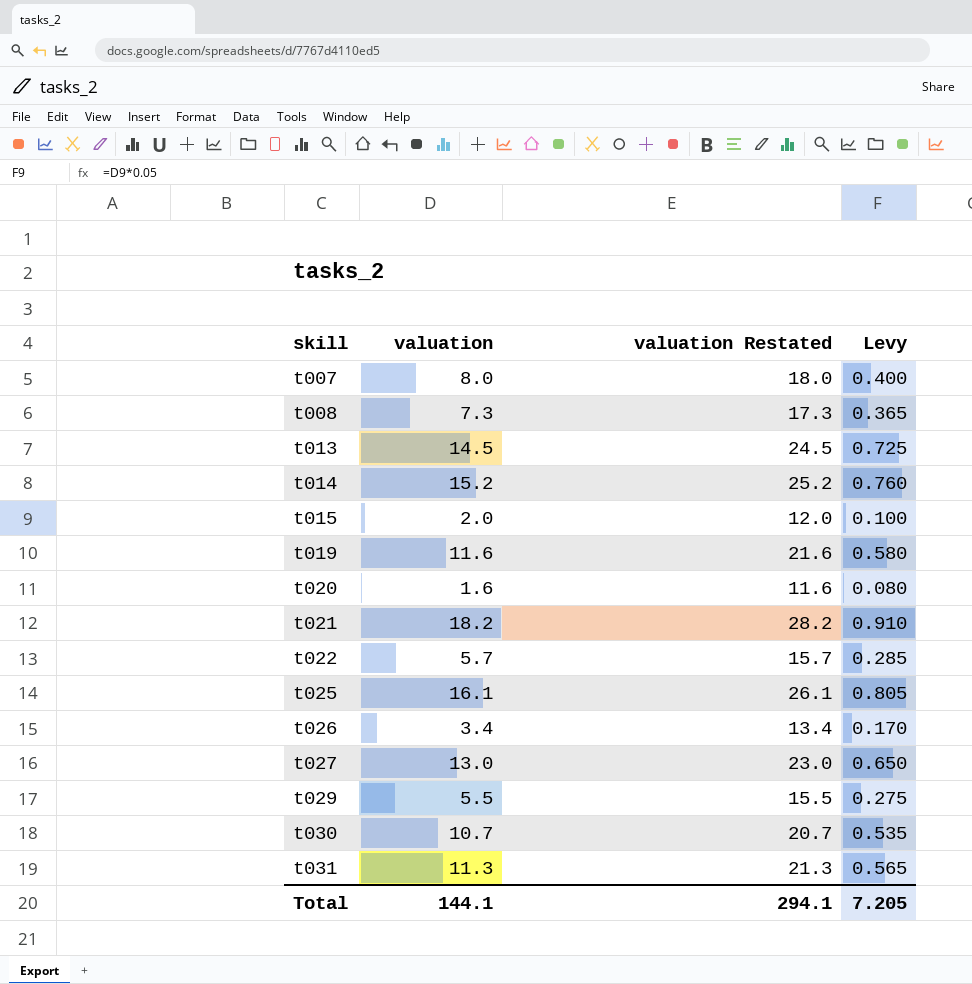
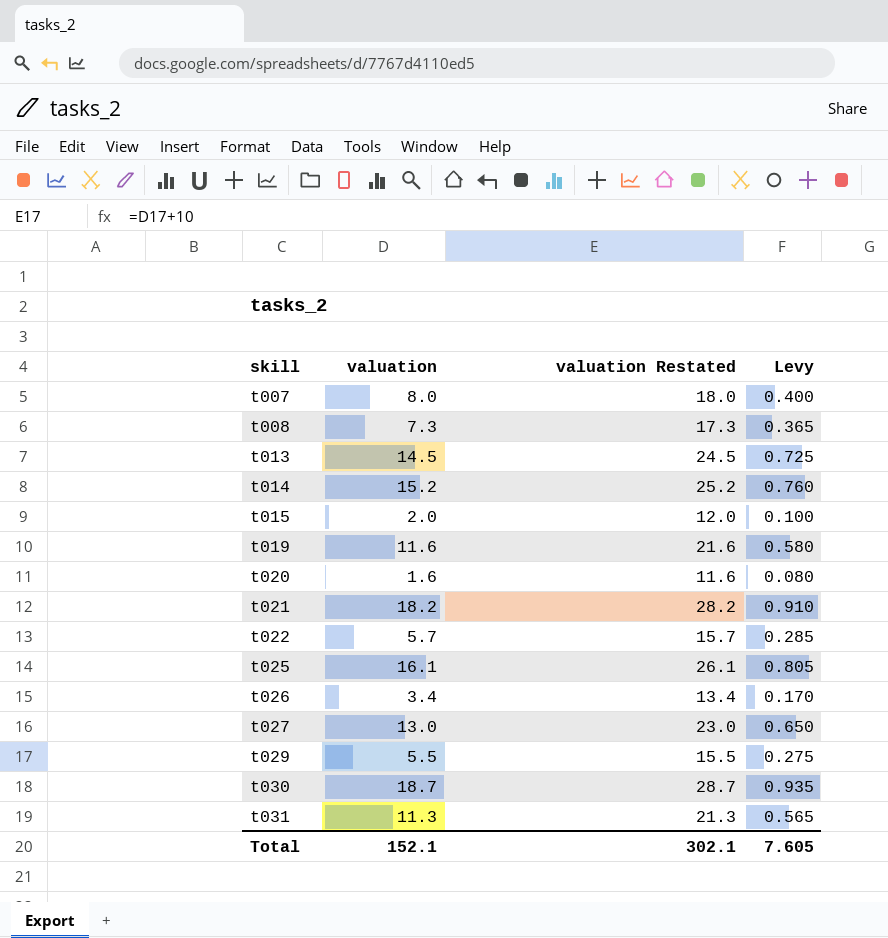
t030 | valuation: 10.7 -> 18.7
t030 | valuation Restated: 20.7 -> 28.7
t030 | Levy: 0.535 -> 0.935
Total | valuation: 144.1 -> 152.1
Total | valuation Restated: 294.1 -> 302.1
Total | Levy: 7.205 -> 7.605

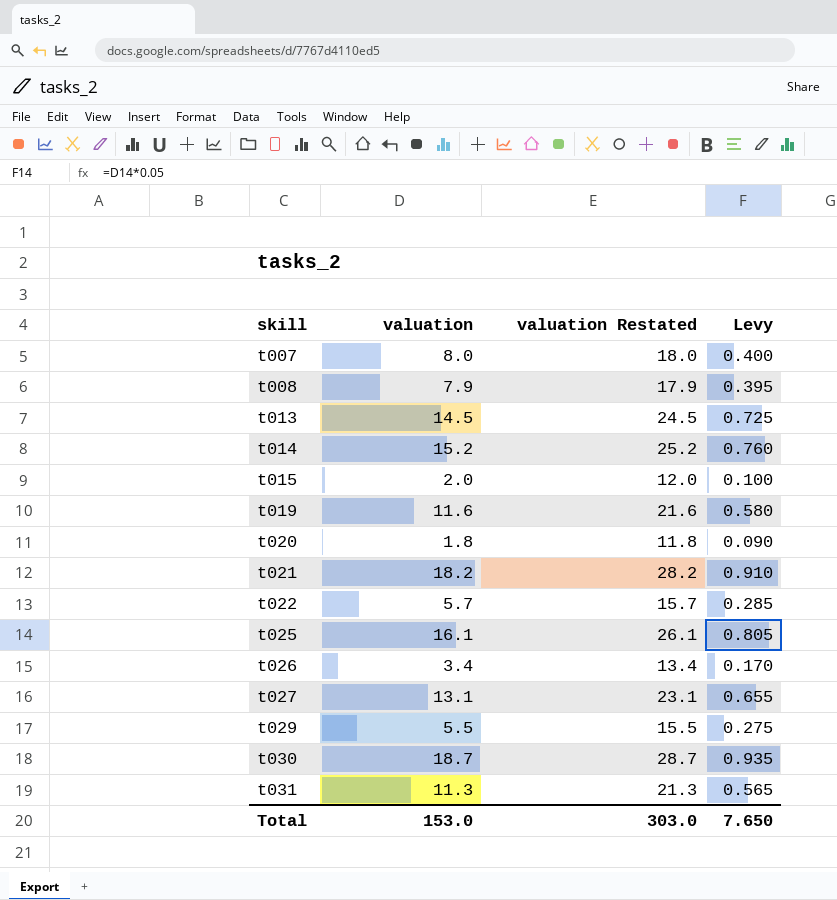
t008 | valuation: 7.3 -> 7.9
t008 | valuation Restated: 17.3 -> 17.9
t008 | Levy: 0.365 -> 0.395
t020 | valuation: 1.6 -> 1.8
t020 | valuation Restated: 11.6 -> 11.8
t020 | Levy: 0.080 -> 0.090
t027 | valuation: 13.0 -> 13.1
t027 | valuation Restated: 23.0 -> 23.1
t027 | Levy: 0.650 -> 0.655
Total | valuation: 152.1 -> 153.0
Total | valuation Restated: 302.1 -> 303.0
Total | Levy: 7.605 -> 7.650

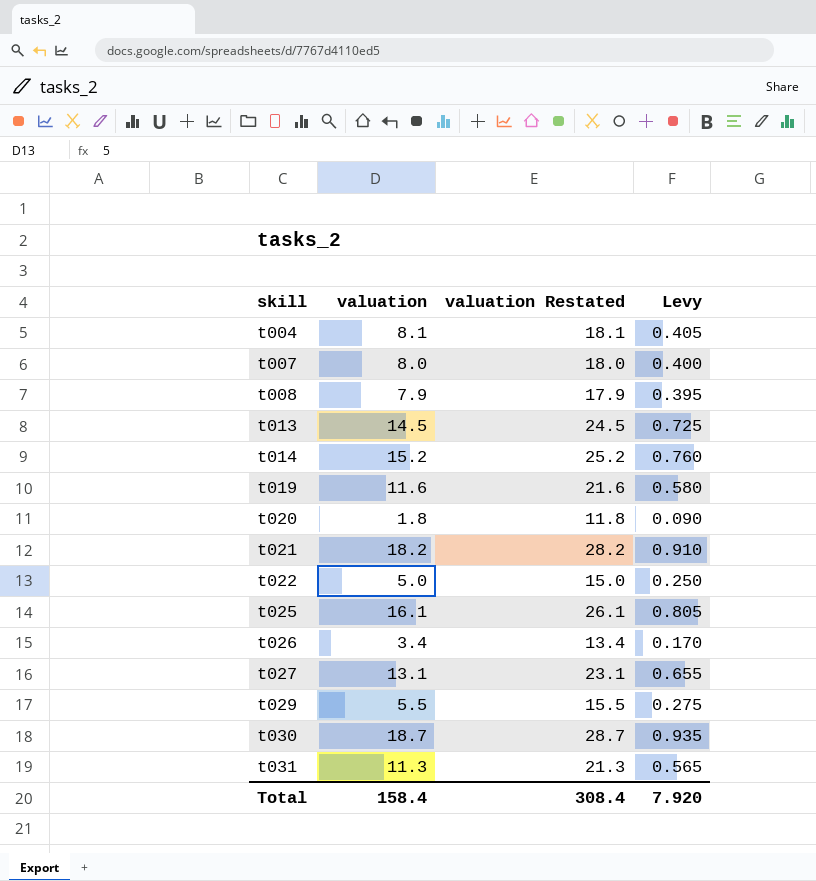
row t015: 2.0 | 12.0 | 0.100 -> none
row t004: none -> 8.1 | 18.1 | 0.405
t022 | valuation: 5.7 -> 5.0
t022 | valuation Restated: 15.7 -> 15.0
t022 | Levy: 0.285 -> 0.250
Total | valuation: 153.0 -> 158.4
Total | valuation Restated: 303.0 -> 308.4
Total | Levy: 7.650 -> 7.920

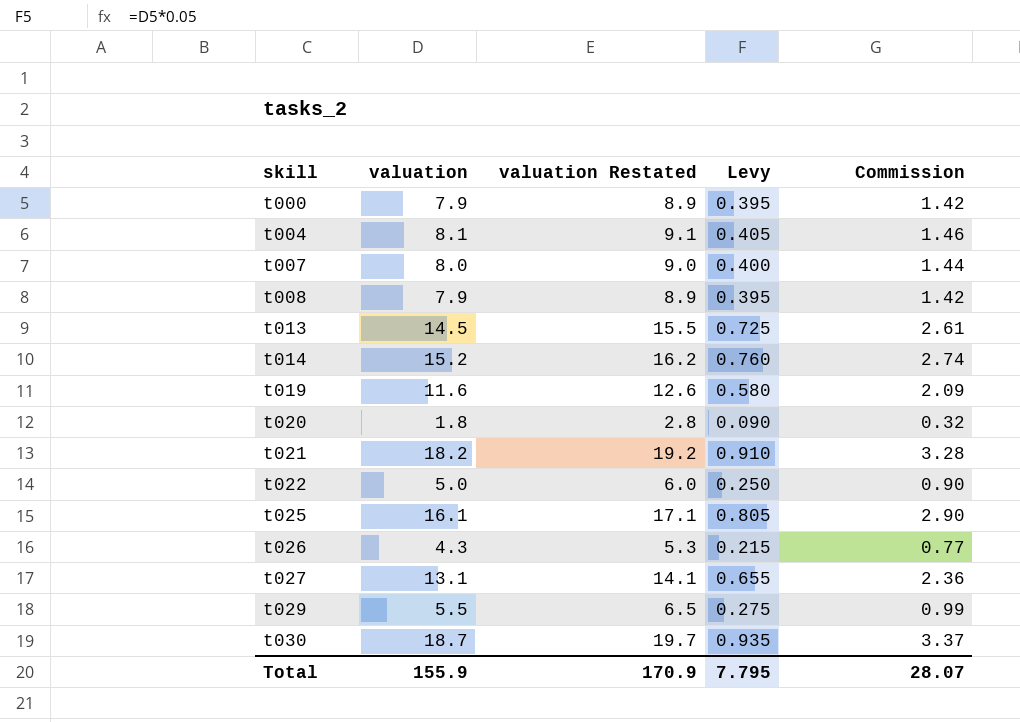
column valuation Restated | formula: [valuation] + 10 -> [valuation] + 1
column Commission | formula: none -> [valuation] * 0.18
row t031: 11.3 | 21.3 | 0.565 -> none
row t000: none -> 7.9 | 8.9 | 0.395 | 1.42
t026 | valuation: 3.4 -> 4.3
t026 | Levy: 0.170 -> 0.215
Total | valuation: 158.4 -> 155.9
Total | valuation Restated: 308.4 -> 170.9
Total | Levy: 7.920 -> 7.795

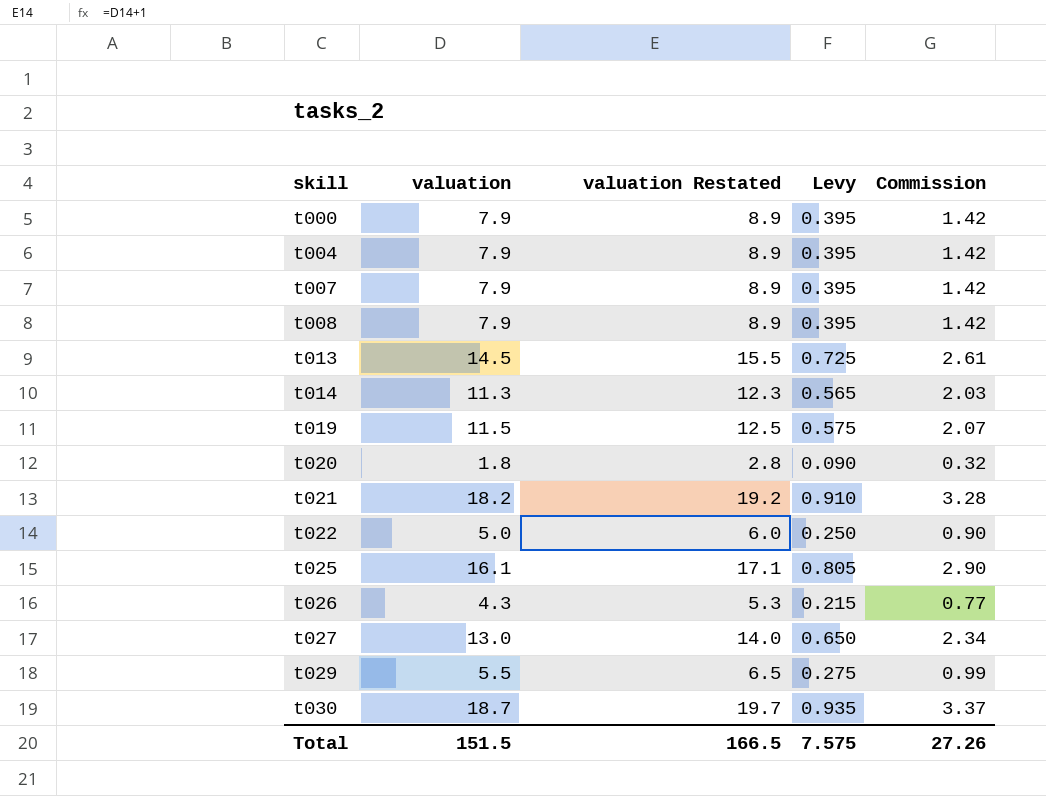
t004 | valuation: 8.1 -> 7.9
t004 | valuation Restated: 9.1 -> 8.9
t004 | Levy: 0.405 -> 0.395
t004 | Commission: 1.46 -> 1.42
t007 | valuation: 8.0 -> 7.9
t007 | valuation Restated: 9.0 -> 8.9
t007 | Levy: 0.400 -> 0.395
t007 | Commission: 1.44 -> 1.42
t014 | valuation: 15.2 -> 11.3
t014 | valuation Restated: 16.2 -> 12.3
t014 | Levy: 0.760 -> 0.565
t014 | Commission: 2.74 -> 2.03
t019 | valuation: 11.6 -> 11.5
t019 | valuation Restated: 12.6 -> 12.5
t019 | Levy: 0.580 -> 0.575
t019 | Commission: 2.09 -> 2.07
t027 | valuation: 13.1 -> 13.0
t027 | valuation Restated: 14.1 -> 14.0
t027 | Levy: 0.655 -> 0.650
t027 | Commission: 2.36 -> 2.34
Total | valuation: 155.9 -> 151.5
Total | valuation Restated: 170.9 -> 166.5
Total | Levy: 7.795 -> 7.575
Total | Commission: 28.07 -> 27.26

